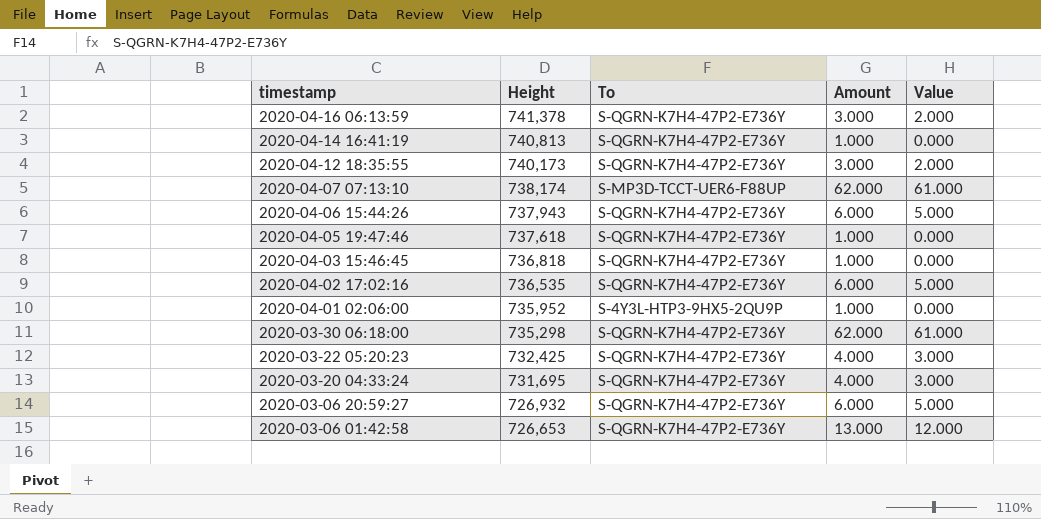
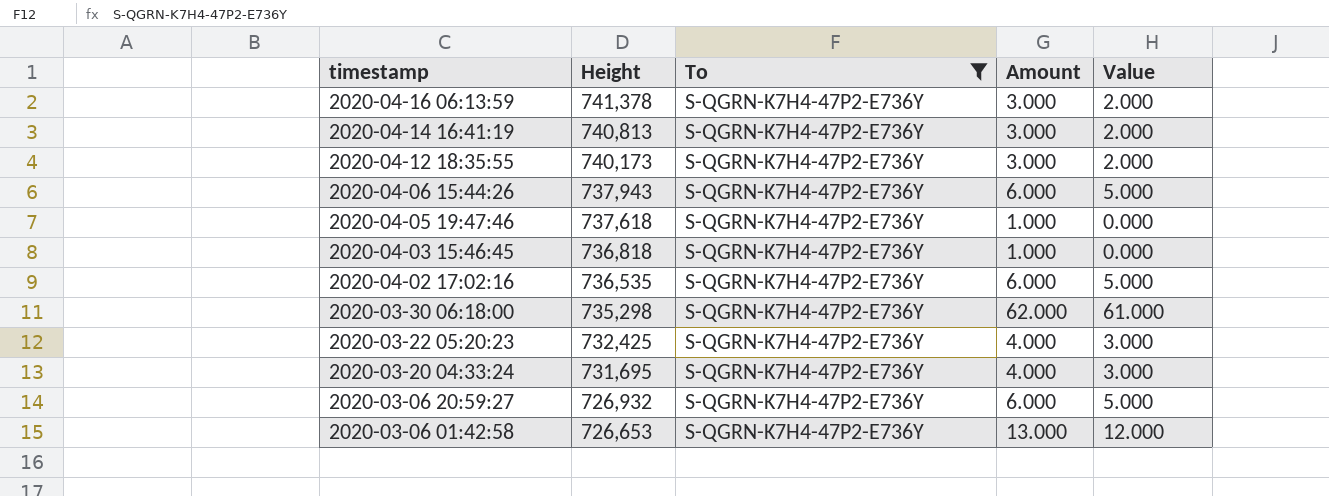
filter: none -> To = S-QGRN-K7H4-47P2-E736Y
2020-04-14 16:41:19 | Amount: 1.000 -> 3.000
2020-04-14 16:41:19 | Value: 0.000 -> 2.000

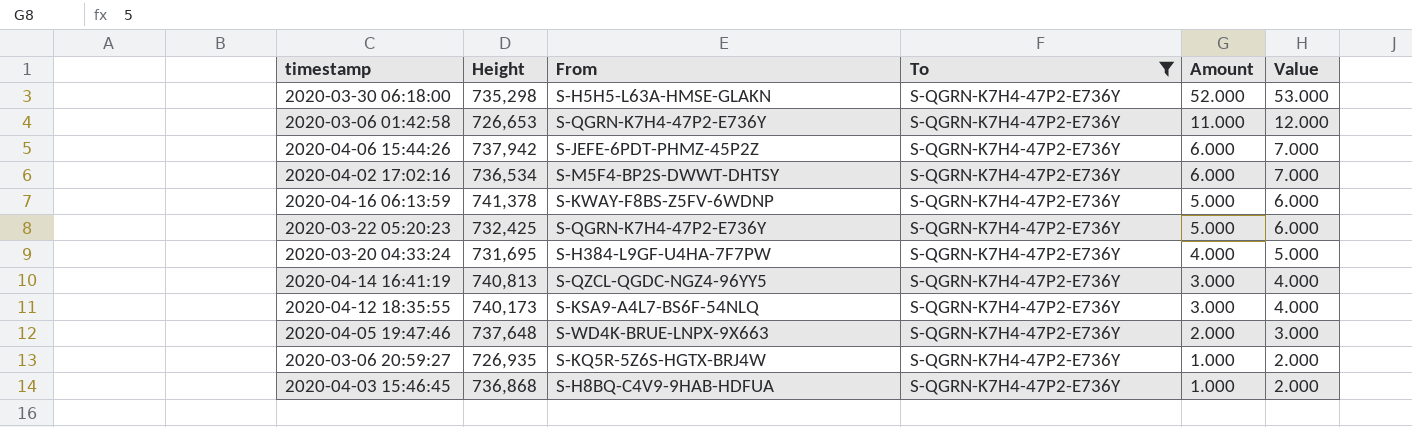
row order: timestamp descending -> Amount descending
column From | position: none -> 3
column Value | formula: [Amount] - 1 -> [Amount] + 1
2020-03-30 06:18:00 | Amount: 62.000 -> 52.000
2020-03-06 01:42:58 | Amount: 13.000 -> 11.000
2020-04-06 15:44:26 | Height: 737,943 -> 737,942
2020-04-02 17:02:16 | Height: 736,535 -> 736,534
2020-04-16 06:13:59 | Amount: 3.000 -> 5.000
2020-03-22 05:20:23 | Amount: 4.000 -> 5.000
2020-04-05 19:47:46 | Height: 737,618 -> 737,648
2020-04-05 19:47:46 | Amount: 1.000 -> 2.000
2020-03-06 20:59:27 | Height: 726,932 -> 726,935
2020-03-06 20:59:27 | Amount: 6.000 -> 1.000
2020-04-03 15:46:45 | Height: 736,818 -> 736,868

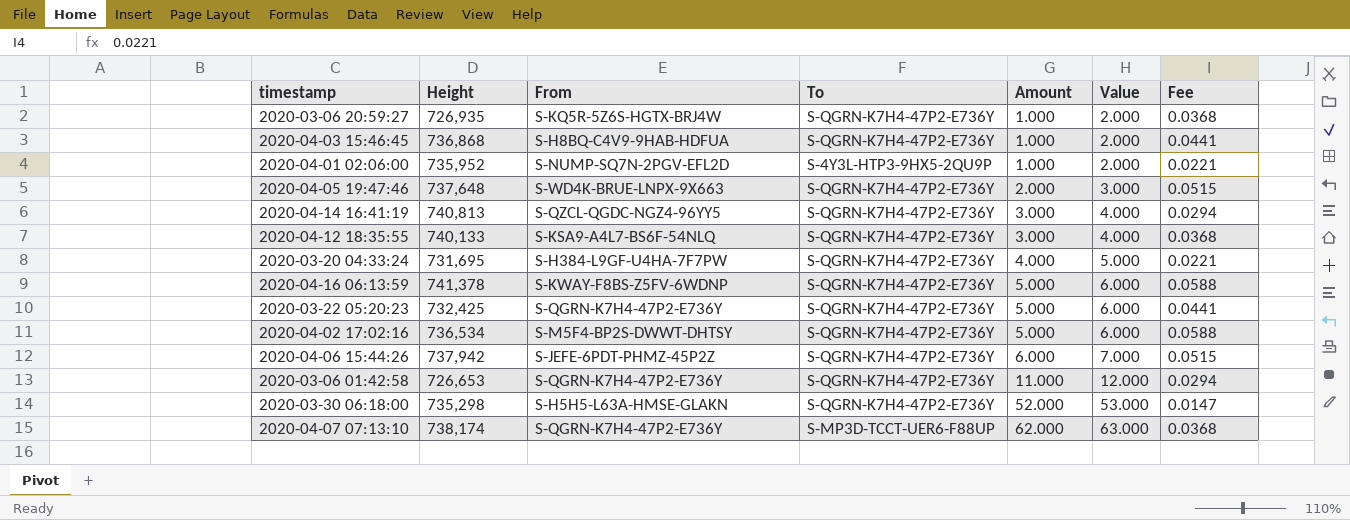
filter: To = S-QGRN-K7H4-47P2-E736Y -> none
row order: Amount descending -> Amount ascending
column Fee | position: none -> 7
2020-04-12 18:35:55 | Height: 740,173 -> 740,133
2020-04-02 17:02:16 | Amount: 6.000 -> 5.000
2020-04-02 17:02:16 | Value: 7.000 -> 6.000

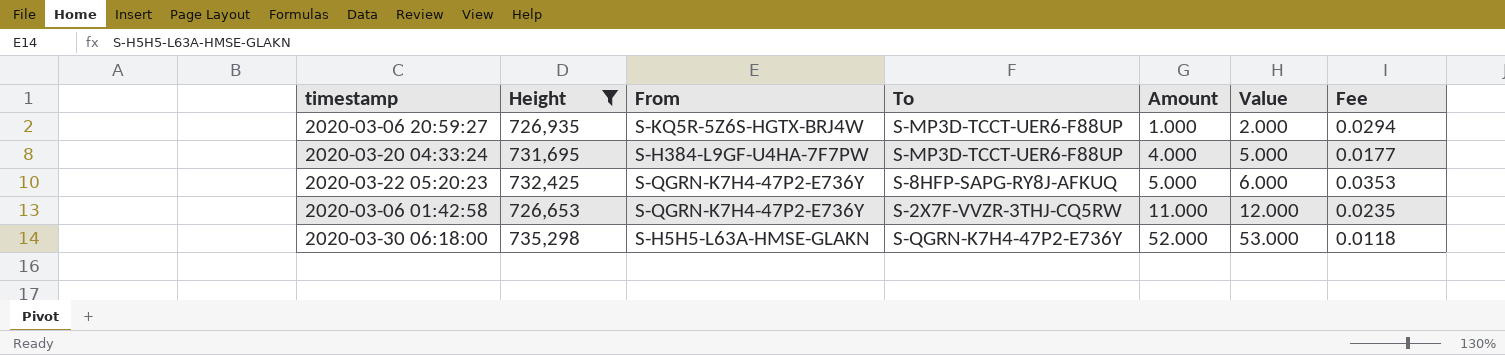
filter: none -> Height <= 735,298
2020-03-06 20:59:27 | To: S-QGRN-K7H4-47P2-E736Y -> S-MP3D-TCCT-UER6-F88UP
2020-03-06 20:59:27 | Fee: 0.0368 -> 0.0294
2020-03-20 04:33:24 | To: S-QGRN-K7H4-47P2-E736Y -> S-MP3D-TCCT-UER6-F88UP
2020-03-20 04:33:24 | Fee: 0.0221 -> 0.0177
2020-03-22 05:20:23 | To: S-QGRN-K7H4-47P2-E736Y -> S-8HFP-SAPG-RY8J-AFKUQ
2020-03-22 05:20:23 | Fee: 0.0441 -> 0.0353
2020-03-06 01:42:58 | To: S-QGRN-K7H4-47P2-E736Y -> S-2X7F-VVZR-3THJ-CQ5RW
2020-03-06 01:42:58 | Fee: 0.0294 -> 0.0235
2020-03-30 06:18:00 | Fee: 0.0147 -> 0.0118

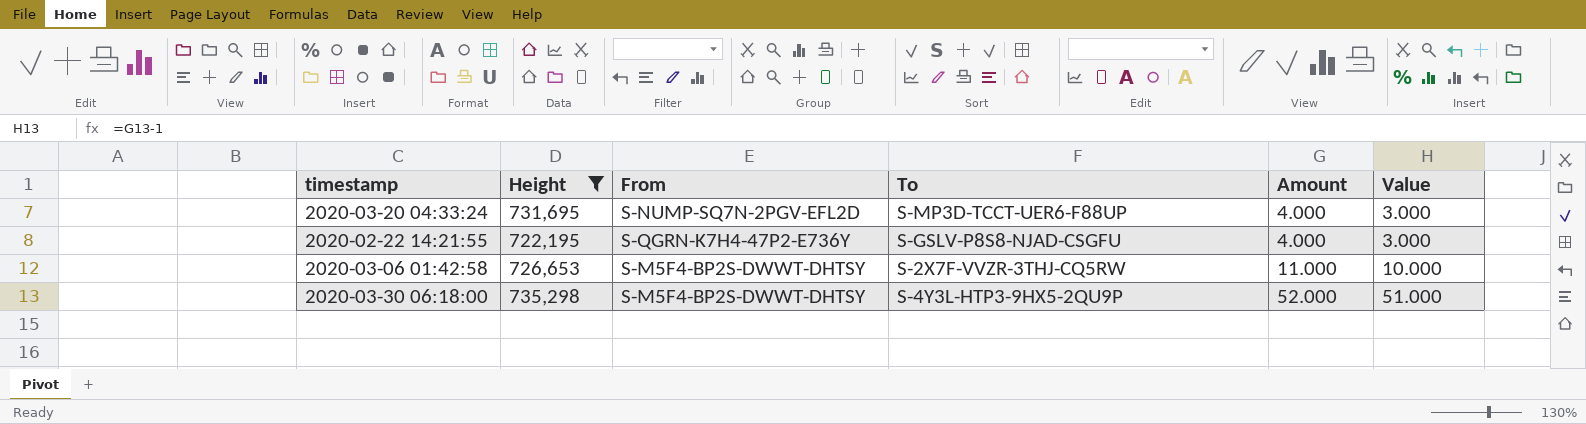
column Fee | position: 7 -> none
column Value | formula: [Amount] + 1 -> [Amount] - 1
row 2020-03-06 20:59:27: 726,935 | S-KQ5R-5Z6S-HGTX-BRJ4W | S-MP3D-TCCT-UER6-F88UP | 1.000 | 2.000 | 0.0294 -> none
row 2020-03-22 05:20:23: 732,425 | S-QGRN-K7H4-47P2-E736Y | S-8HFP-SAPG-RY8J-AFKUQ | 5.000 | 6.000 | 0.0353 -> none
2020-03-20 04:33:24 | From: S-H384-L9GF-U4HA-7F7PW -> S-NUMP-SQ7N-2PGV-EFL2D
row 2020-02-22 14:21:55: none -> 722,195 | S-QGRN-K7H4-47P2-E736Y | S-GSLV-P8S8-NJAD-CSGFU | 4.000 | 3.000
2020-03-06 01:42:58 | From: S-QGRN-K7H4-47P2-E736Y -> S-M5F4-BP2S-DWWT-DHTSY
2020-03-30 06:18:00 | From: S-H5H5-L63A-HMSE-GLAKN -> S-M5F4-BP2S-DWWT-DHTSY
2020-03-30 06:18:00 | To: S-QGRN-K7H4-47P2-E736Y -> S-4Y3L-HTP3-9HX5-2QU9P

